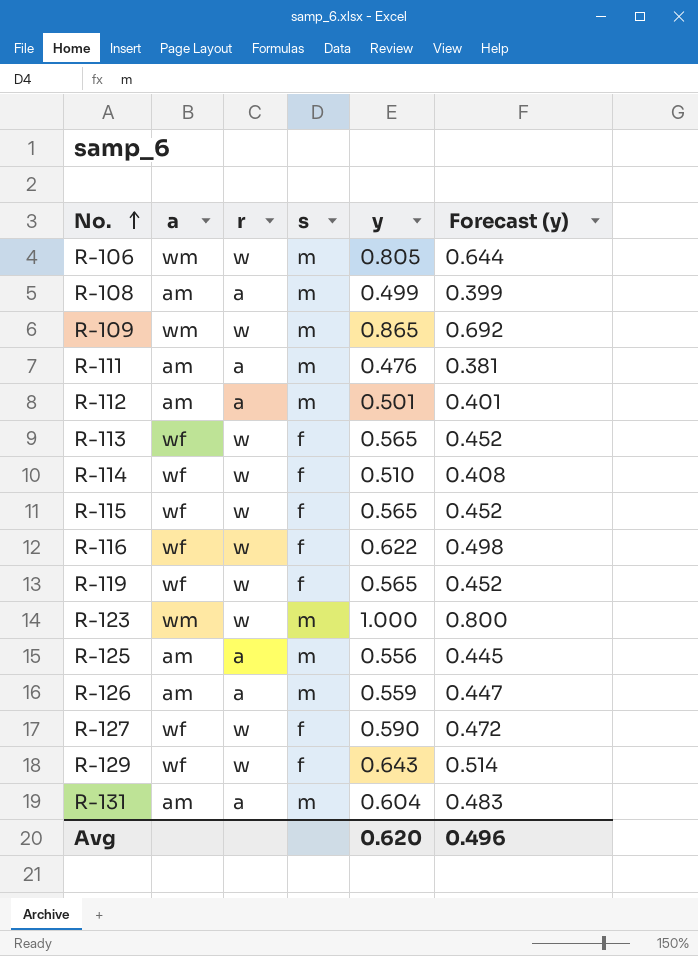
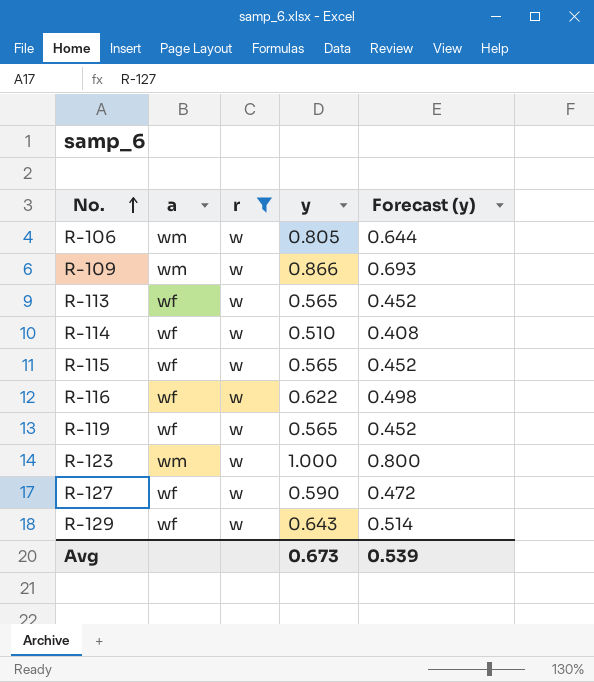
filter: none -> r = w
column s | position: 4 -> none
R-109 | y: 0.865 -> 0.866
R-109 | Forecast (y): 0.692 -> 0.693
Avg | y: 0.620 -> 0.673
Avg | Forecast (y): 0.496 -> 0.539

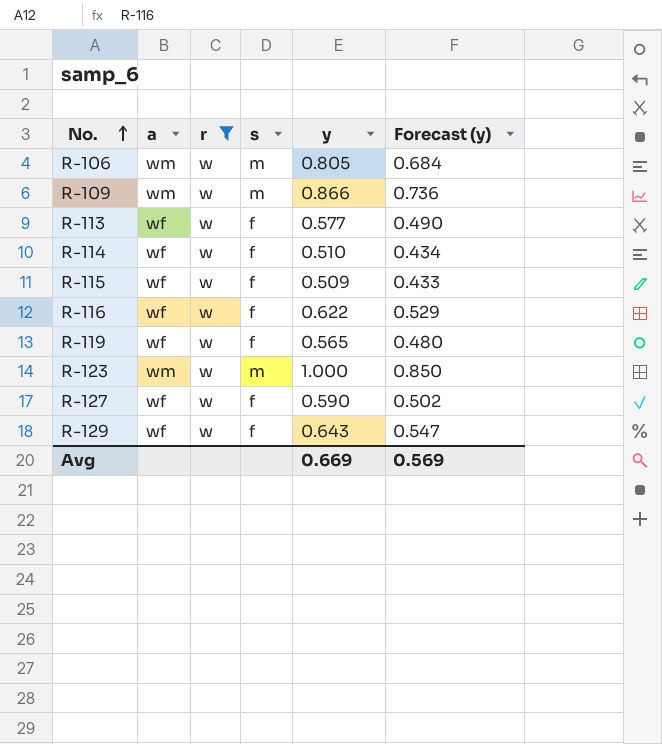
column s | position: none -> 4
column Forecast (y) | formula: [y] * 0.8 -> [y] * 0.85
R-113 | y: 0.565 -> 0.577
R-115 | y: 0.565 -> 0.509
Avg | y: 0.673 -> 0.669
Avg | Forecast (y): 0.539 -> 0.569

